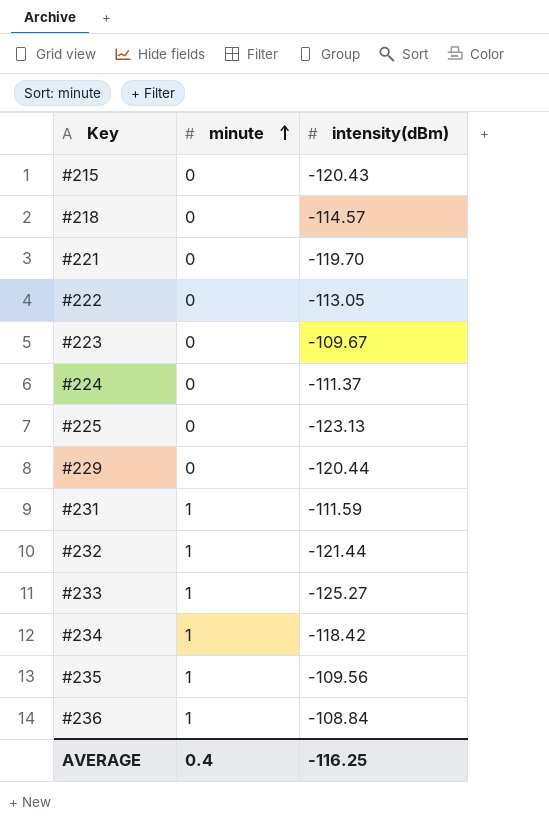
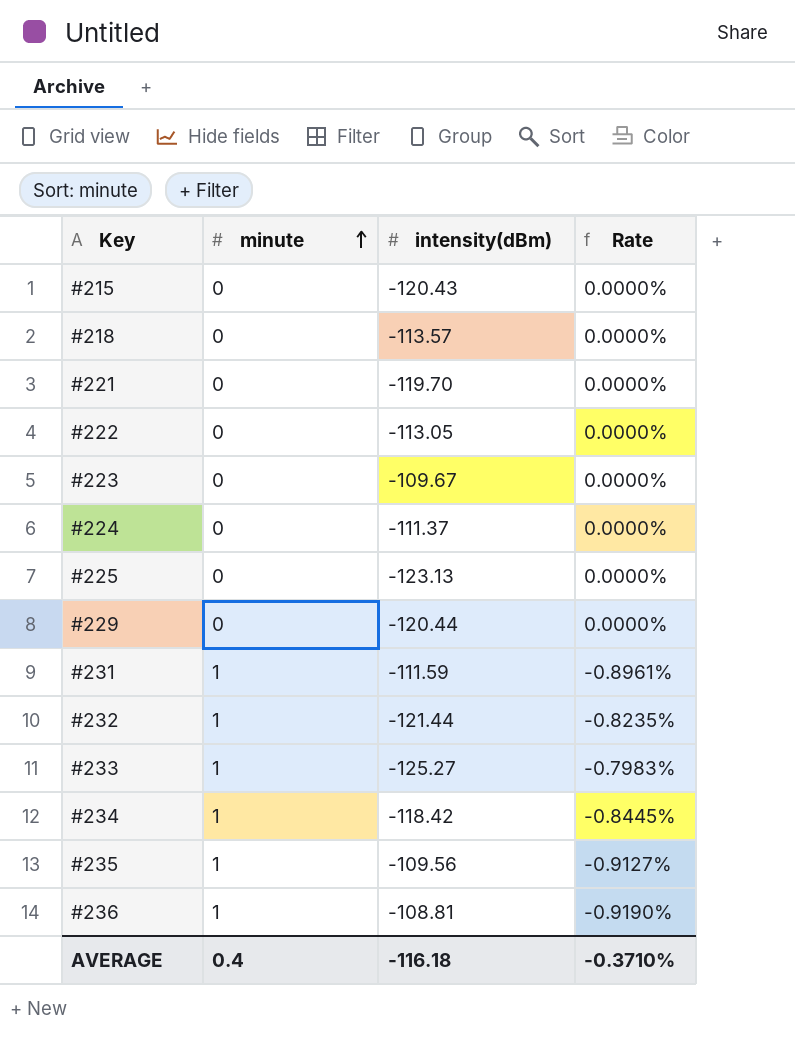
column Rate | formula: none -> [minute] / [intensity(dBm)]
#218 | intensity(dBm): -114.57 -> -113.57
#236 | intensity(dBm): -108.84 -> -108.81
AVERAGE | intensity(dBm): -116.25 -> -116.18

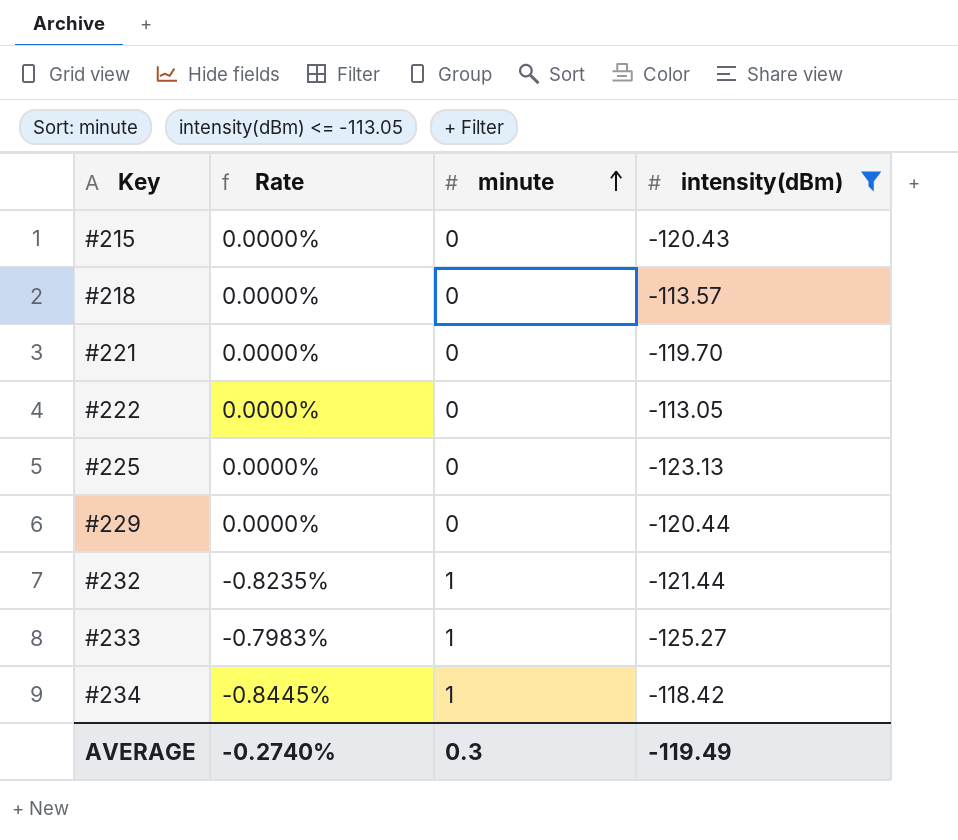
filter: none -> intensity(dBm) <= -113.05
column Rate | position: 4 -> 2
AVERAGE | Rate: -0.3710% -> -0.2740%
AVERAGE | minute: 0.4 -> 0.3
AVERAGE | intensity(dBm): -116.18 -> -119.49

